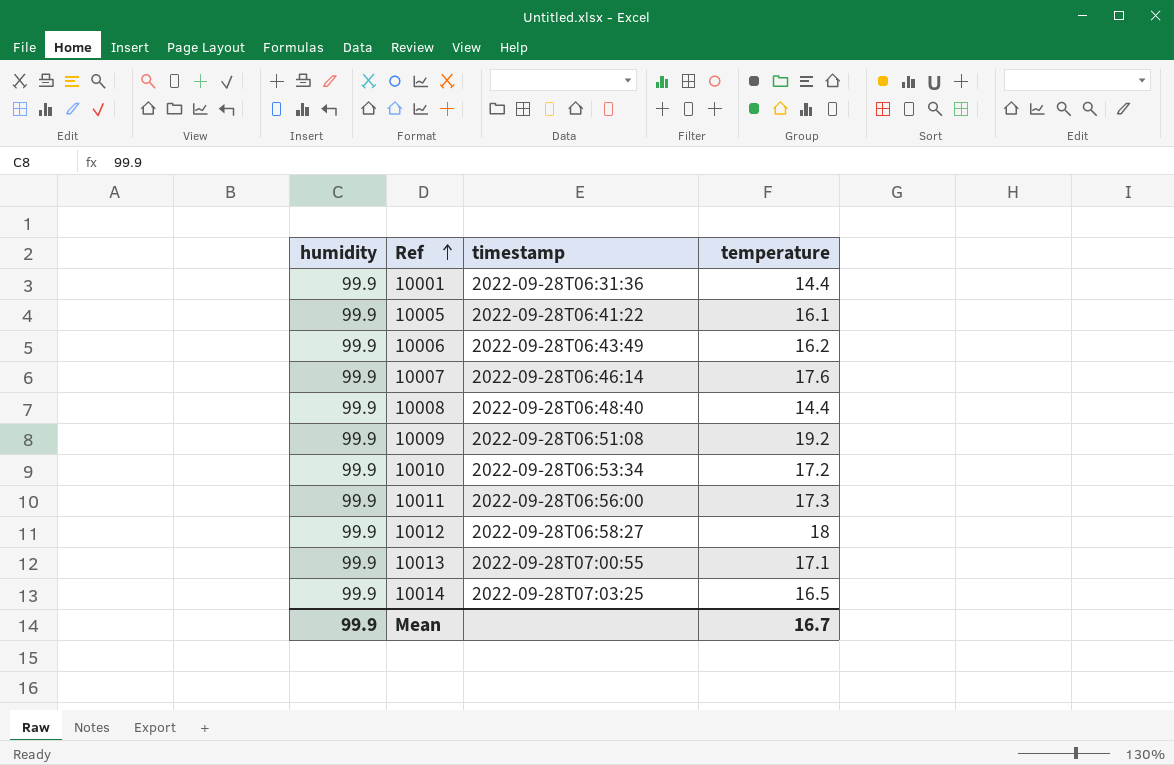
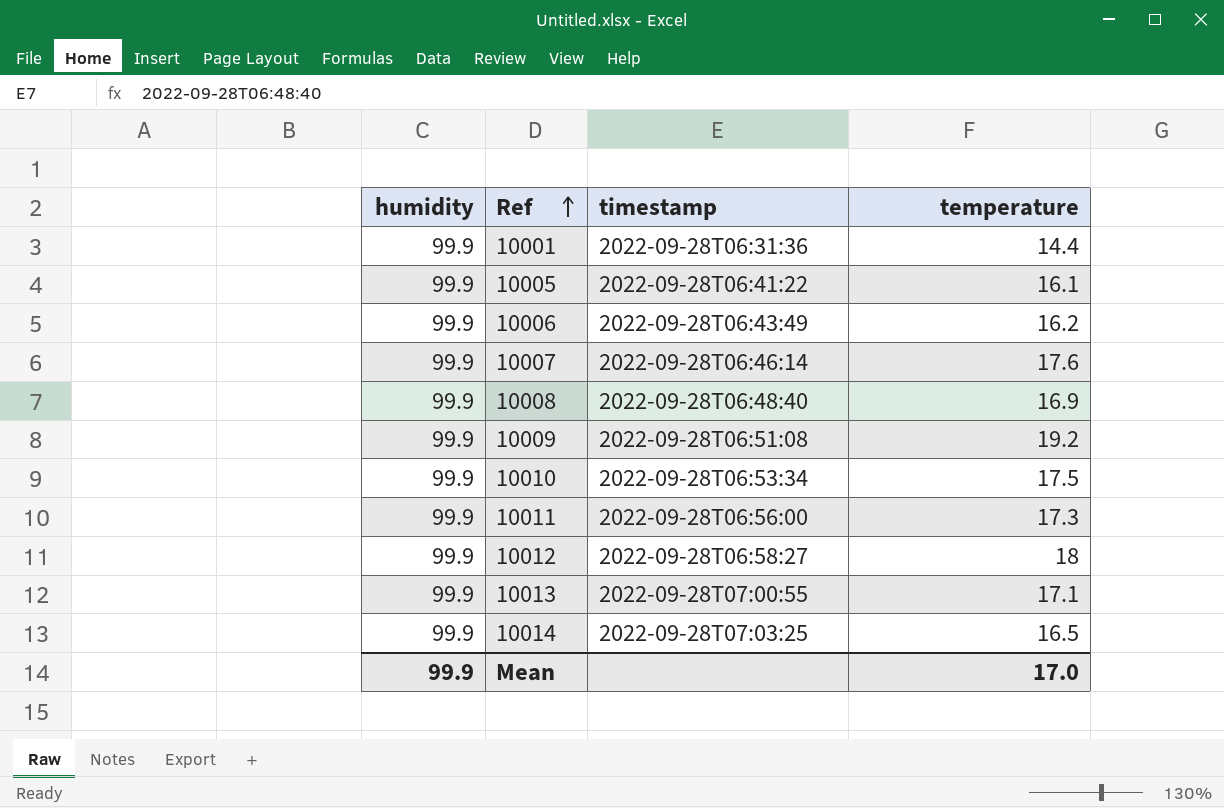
10008 | temperature: 14.4 -> 16.9
10010 | temperature: 17.2 -> 17.5
Mean | temperature: 16.7 -> 17.0

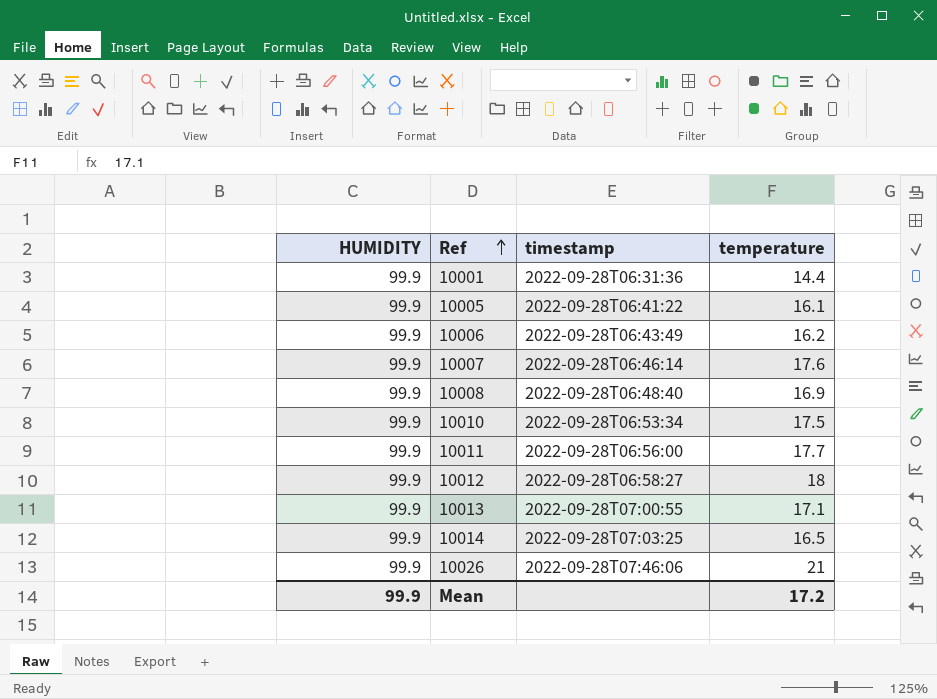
column name: humidity -> HUMIDITY
row 10009: 99.9 | 2022-09-28T06:51:08 | 19.2 -> none
10011 | temperature: 17.3 -> 17.7
row 10026: none -> 99.9 | 2022-09-28T07:46:06 | 21
Mean | temperature: 17.0 -> 17.2

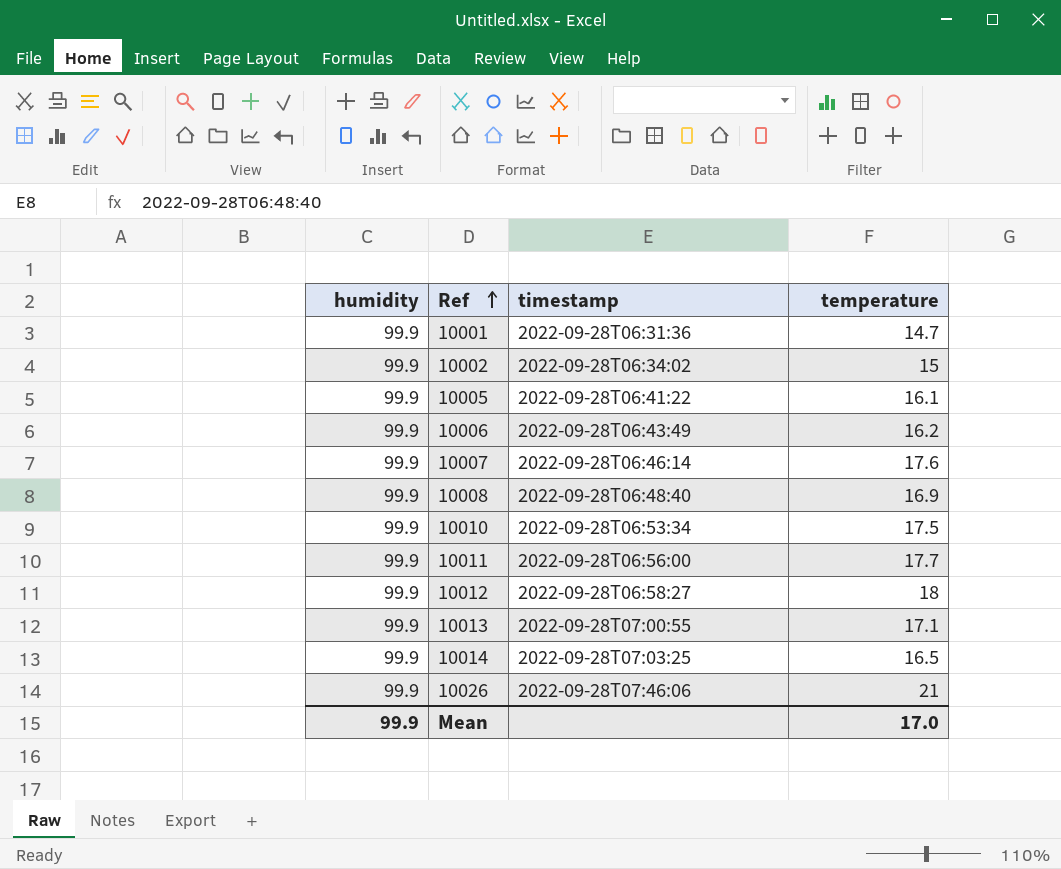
column name: HUMIDITY -> humidity
10001 | temperature: 14.4 -> 14.7
row 10002: none -> 99.9 | 2022-09-28T06:34:02 | 15
Mean | temperature: 17.2 -> 17.0

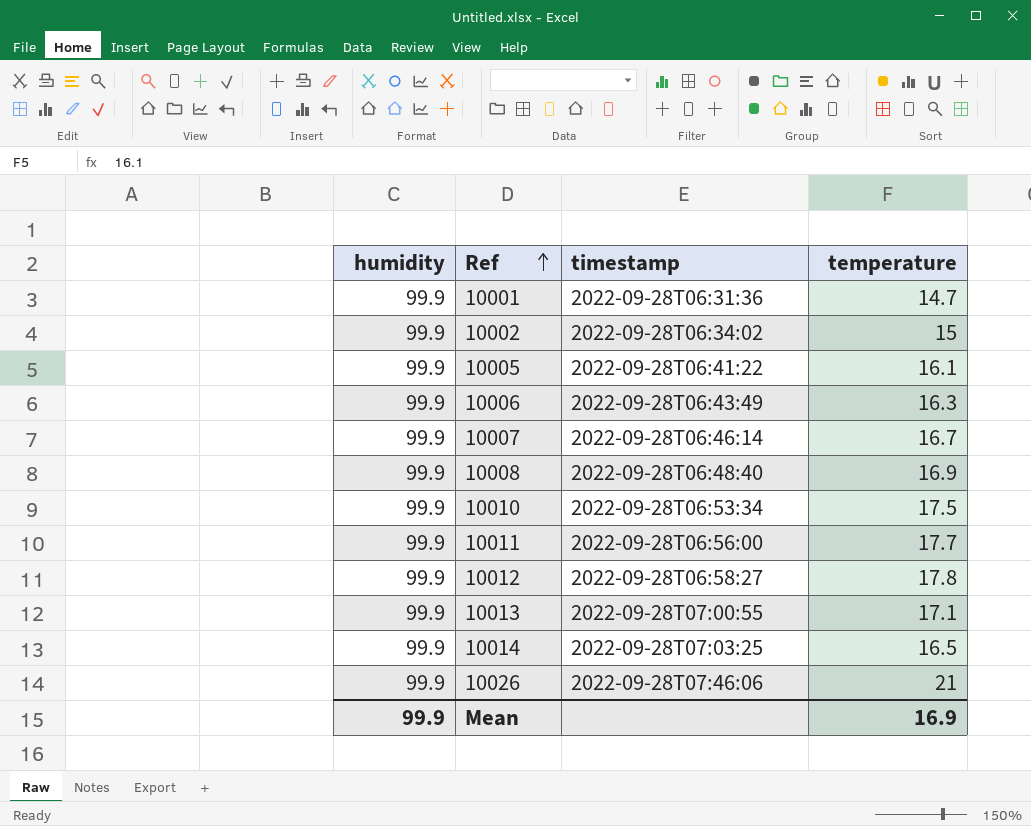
10006 | temperature: 16.2 -> 16.3
10007 | temperature: 17.6 -> 16.7
10012 | temperature: 18 -> 17.8
Mean | temperature: 17.0 -> 16.9

